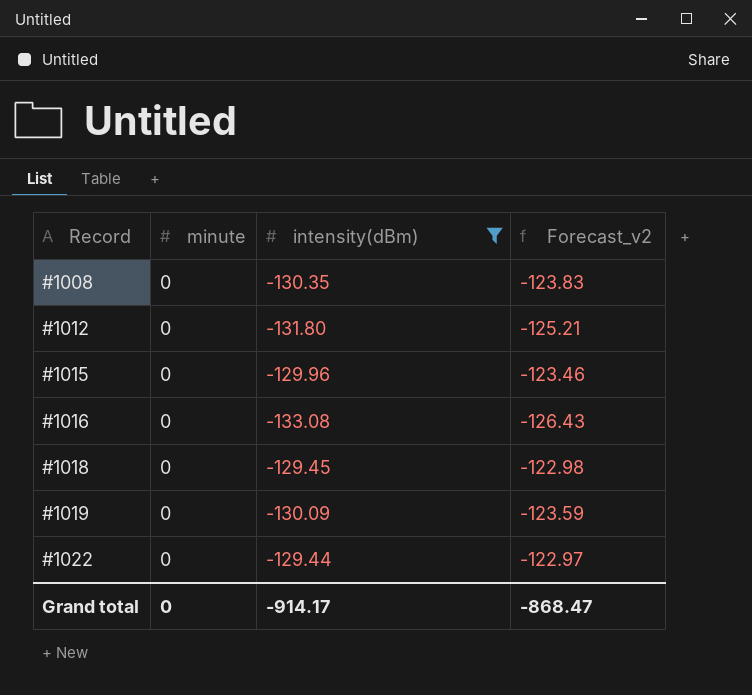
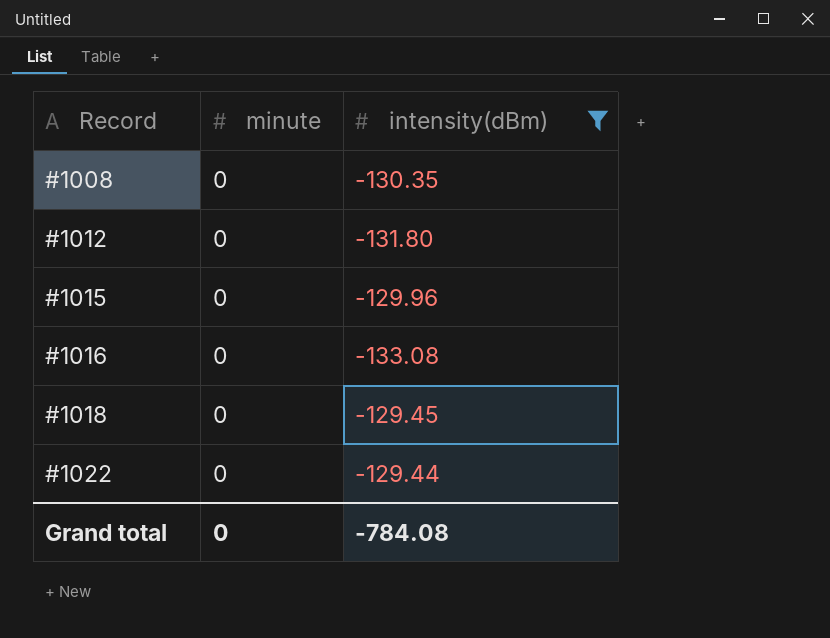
column Forecast_v2 | formula: [intensity(dBm)] * 0.95 -> none
row #1019: 0 | -130.09 | -123.59 -> none
Grand total | intensity(dBm): -914.17 -> -784.08

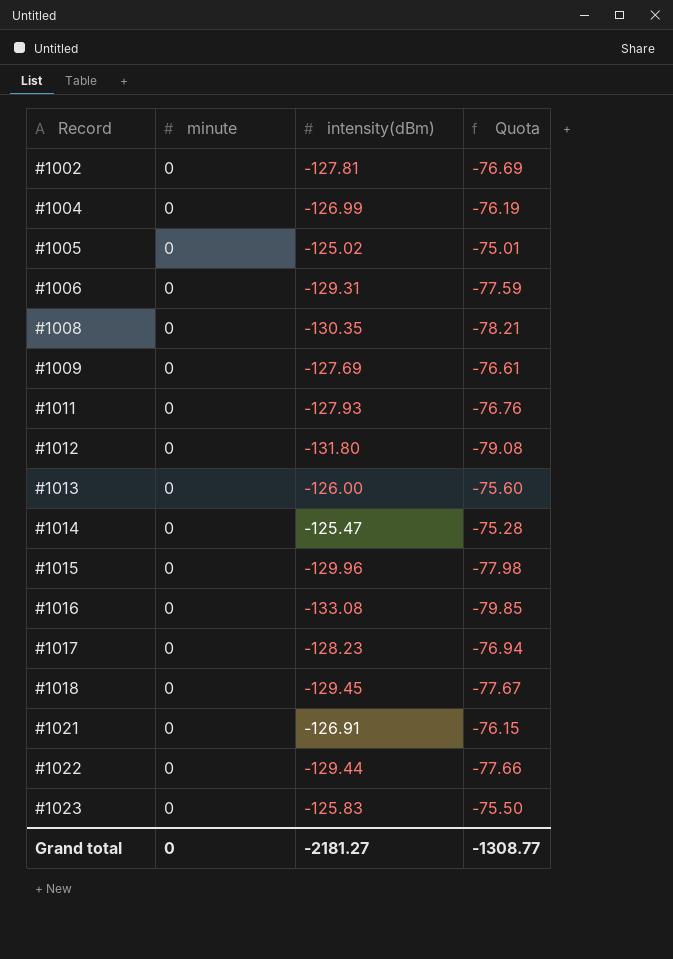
filter: intensity(dBm) <= -129.44 -> none
column Quota | formula: none -> [intensity(dBm)] * 0.6
Grand total | intensity(dBm): -784.08 -> -2181.27

